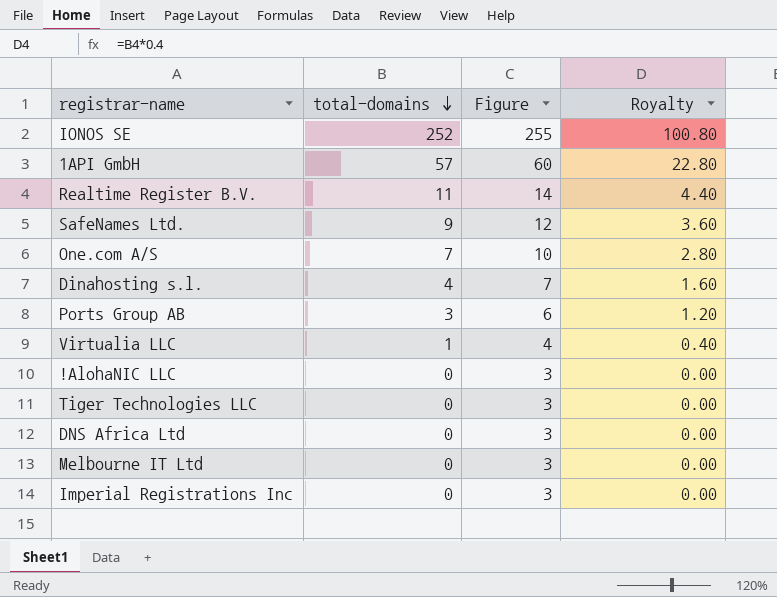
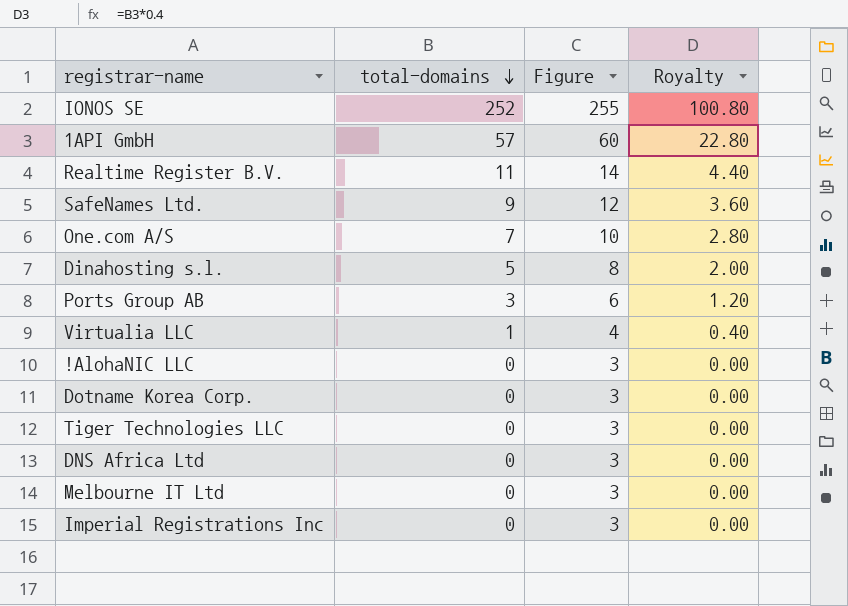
Dinahosting s.l. | total-domains: 4 -> 5
Dinahosting s.l. | Figure: 7 -> 8
Dinahosting s.l. | Royalty: 1.60 -> 2.00
row Dotname Korea Corp.: none -> 0 | 3 | 0.00

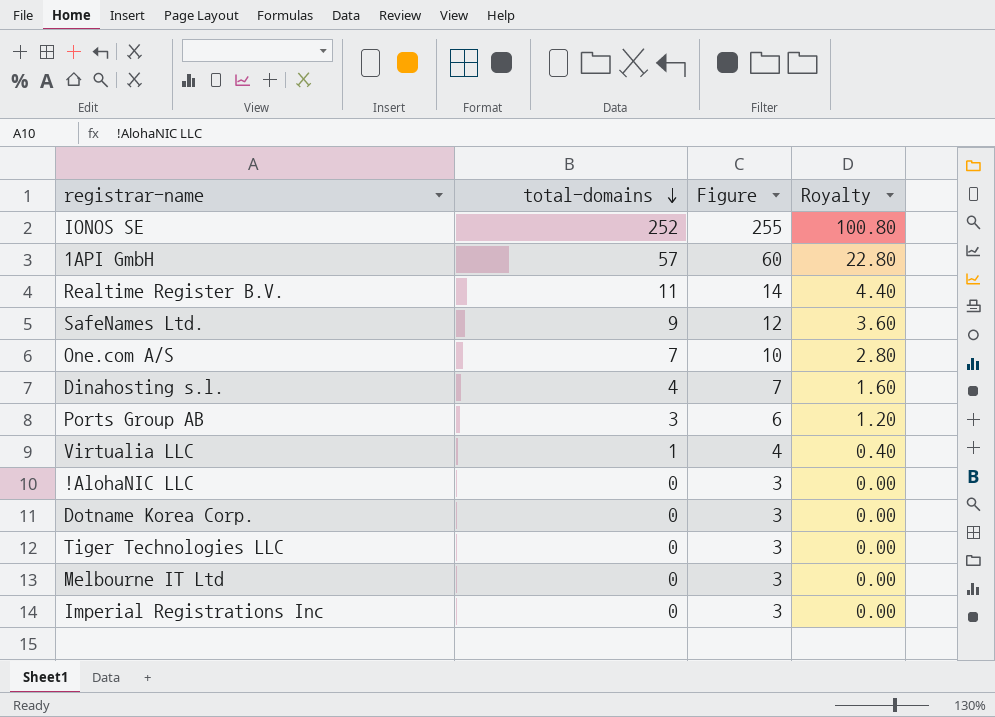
row DNS Africa Ltd: 0 | 3 | 0.00 -> none
Dinahosting s.l. | total-domains: 5 -> 4
Dinahosting s.l. | Figure: 8 -> 7
Dinahosting s.l. | Royalty: 2.00 -> 1.60

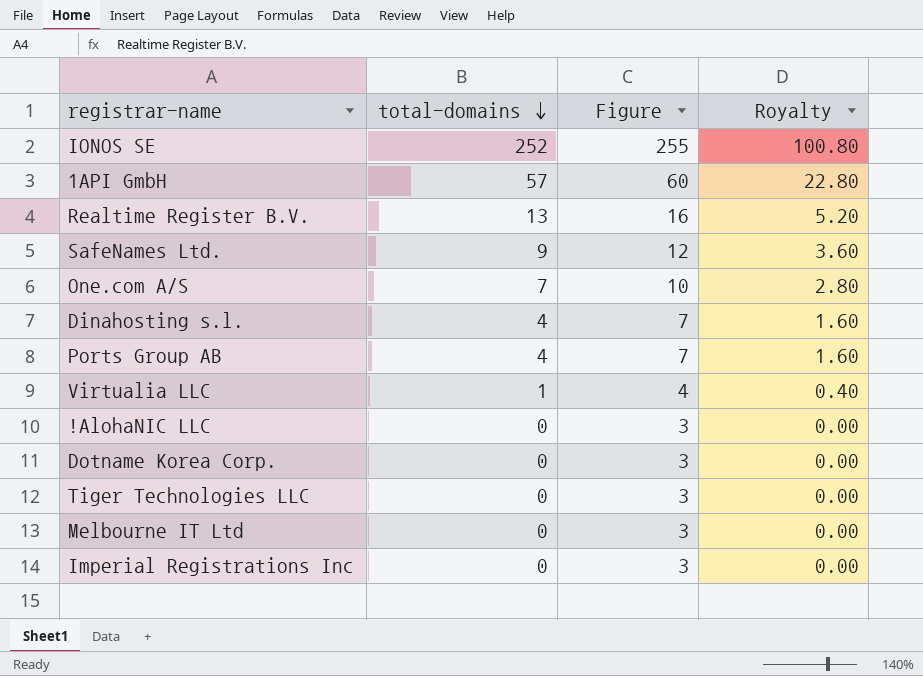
Realtime Register B.V. | total-domains: 11 -> 13
Realtime Register B.V. | Figure: 14 -> 16
Realtime Register B.V. | Royalty: 4.40 -> 5.20
Ports Group AB | total-domains: 3 -> 4
Ports Group AB | Figure: 6 -> 7
Ports Group AB | Royalty: 1.20 -> 1.60

